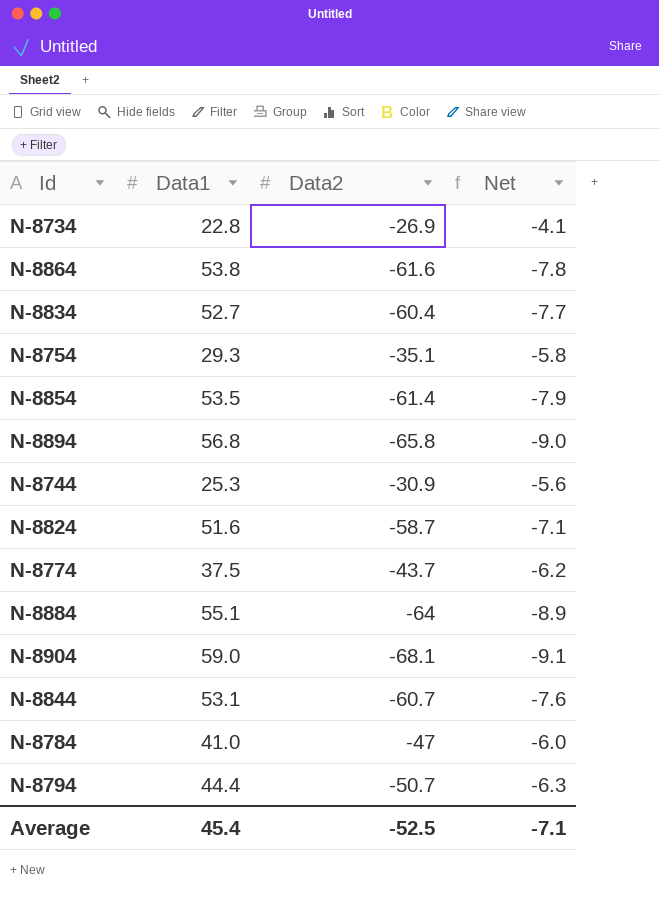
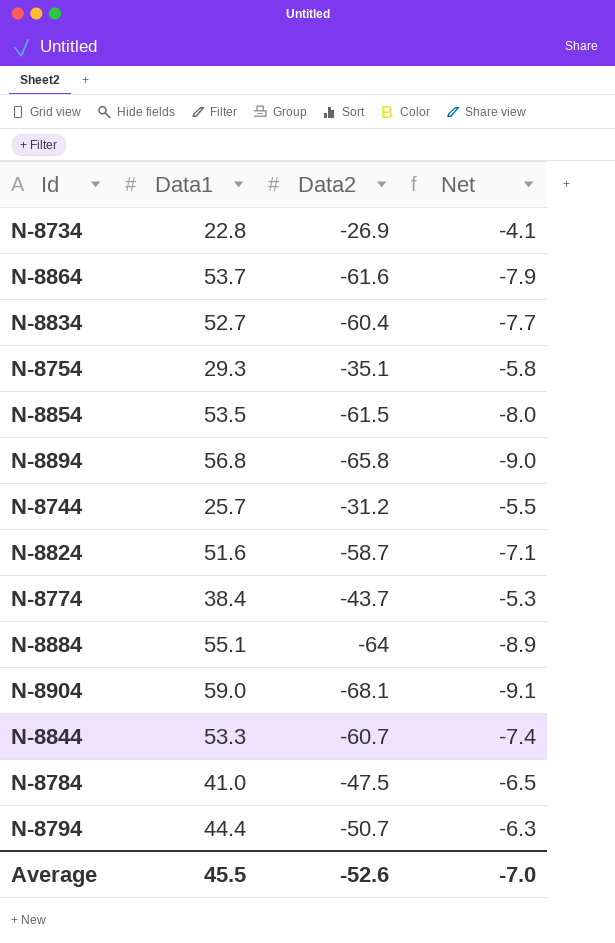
N-8864 | Data1: 53.8 -> 53.7
N-8864 | Net: -7.8 -> -7.9
N-8854 | Data2: -61.4 -> -61.5
N-8854 | Net: -7.9 -> -8.0
N-8744 | Data1: 25.3 -> 25.7
N-8744 | Data2: -30.9 -> -31.2
N-8744 | Net: -5.6 -> -5.5
N-8774 | Data1: 37.5 -> 38.4
N-8774 | Net: -6.2 -> -5.3
N-8844 | Data1: 53.1 -> 53.3
N-8844 | Net: -7.6 -> -7.4
N-8784 | Data2: -47 -> -47.5
N-8784 | Net: -6.0 -> -6.5
Average | Data1: 45.4 -> 45.5
Average | Data2: -52.5 -> -52.6
Average | Net: -7.1 -> -7.0

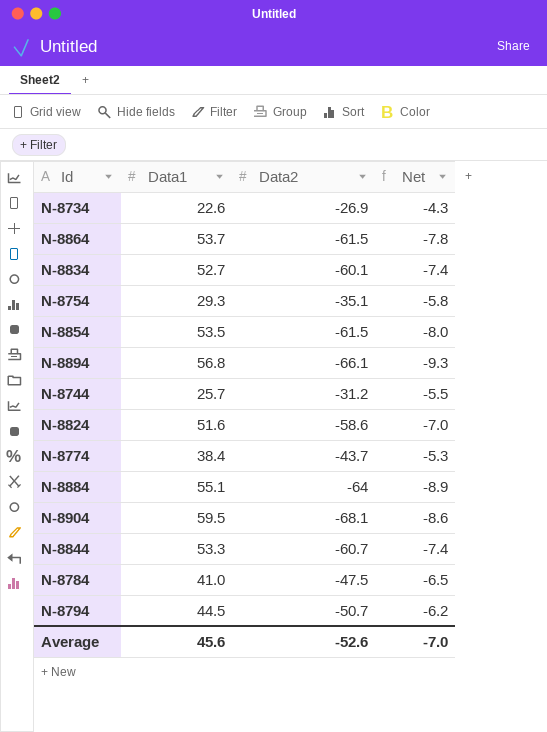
N-8734 | Data1: 22.8 -> 22.6
N-8734 | Net: -4.1 -> -4.3
N-8864 | Data2: -61.6 -> -61.5
N-8864 | Net: -7.9 -> -7.8
N-8834 | Data2: -60.4 -> -60.1
N-8834 | Net: -7.7 -> -7.4
N-8894 | Data2: -65.8 -> -66.1
N-8894 | Net: -9.0 -> -9.3
N-8824 | Data2: -58.7 -> -58.6
N-8824 | Net: -7.1 -> -7.0
N-8904 | Data1: 59.0 -> 59.5
N-8904 | Net: -9.1 -> -8.6
N-8794 | Data1: 44.4 -> 44.5
N-8794 | Net: -6.3 -> -6.2
Average | Data1: 45.5 -> 45.6

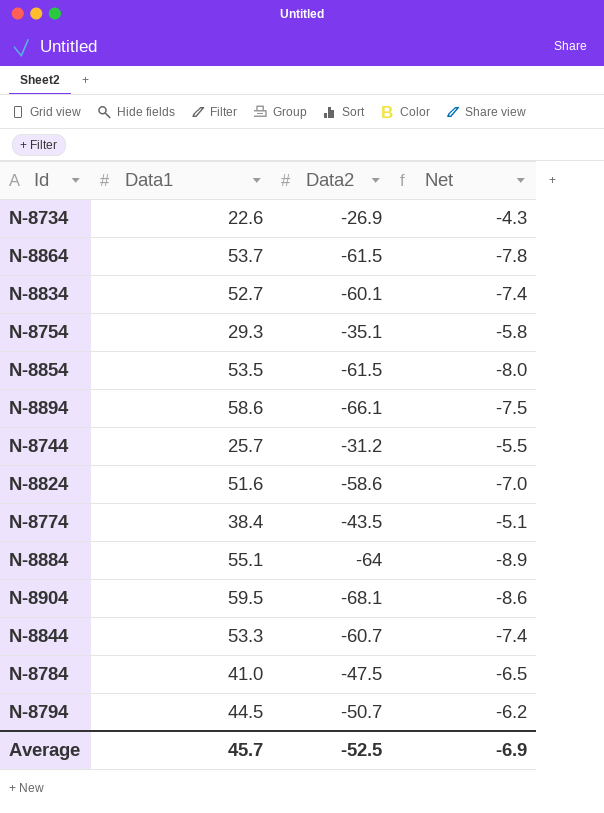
N-8894 | Data1: 56.8 -> 58.6
N-8894 | Net: -9.3 -> -7.5
N-8774 | Data2: -43.7 -> -43.5
N-8774 | Net: -5.3 -> -5.1
Average | Data1: 45.6 -> 45.7
Average | Data2: -52.6 -> -52.5
Average | Net: -7.0 -> -6.9

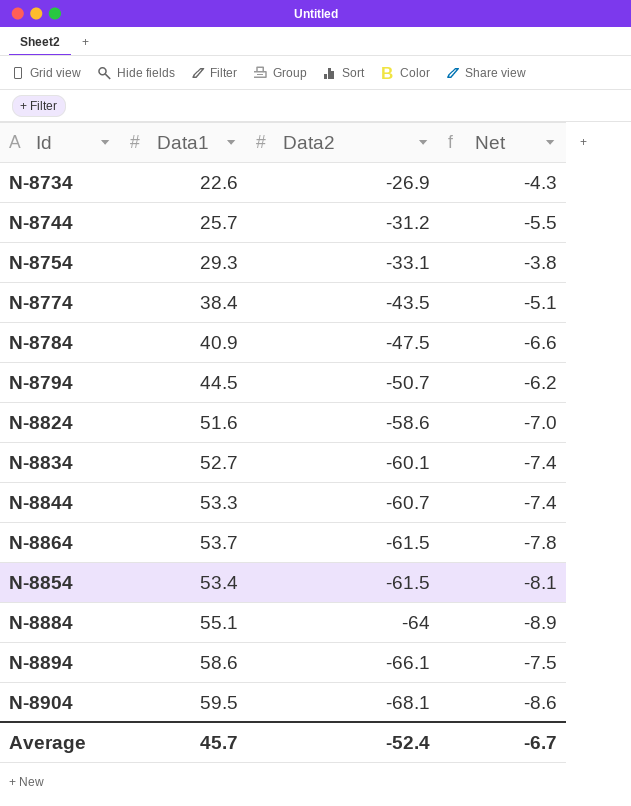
row order: none -> Data2 descending
N-8754 | Data2: -35.1 -> -33.1
N-8754 | Net: -5.8 -> -3.8
N-8784 | Data1: 41.0 -> 40.9
N-8784 | Net: -6.5 -> -6.6
N-8854 | Data1: 53.5 -> 53.4
N-8854 | Net: -8.0 -> -8.1
Average | Data2: -52.5 -> -52.4
Average | Net: -6.9 -> -6.7

